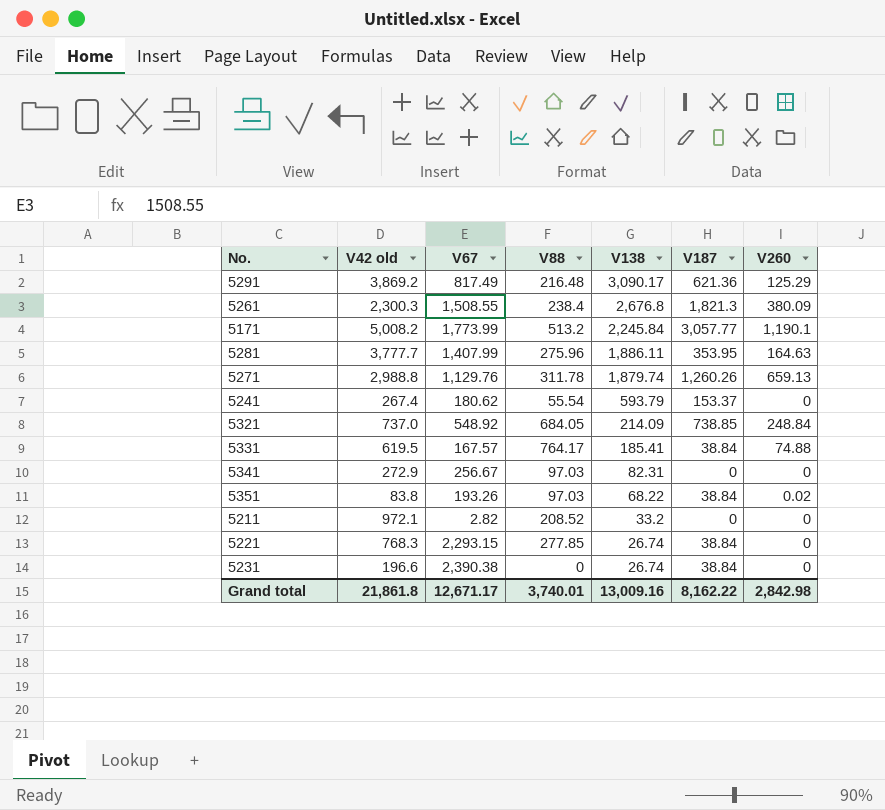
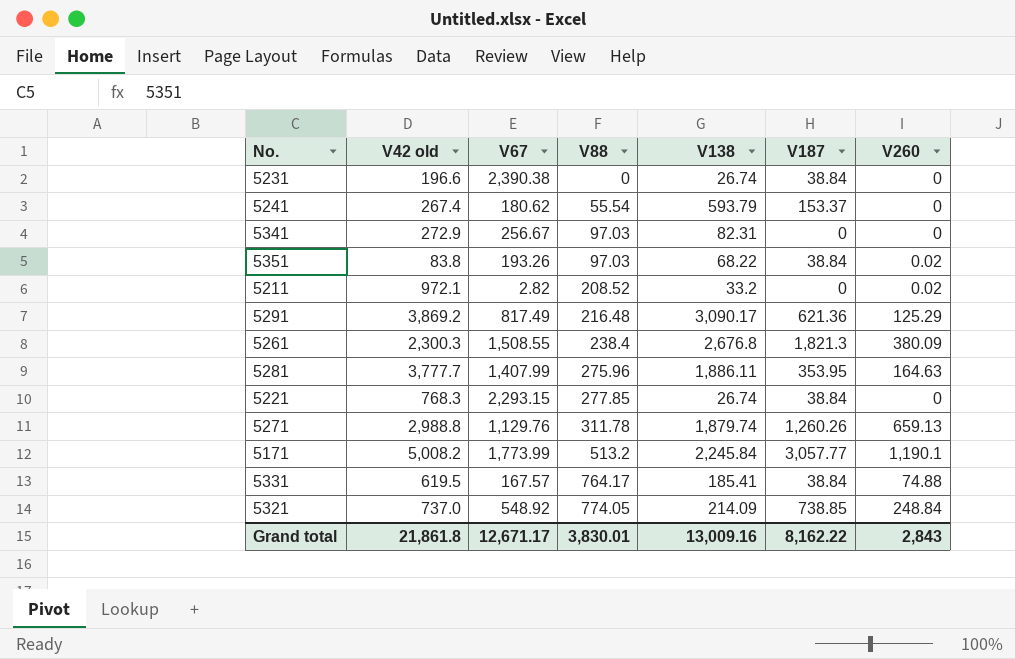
row order: V138 descending -> V88 ascending
5211 | V260: 0 -> 0.02
5321 | V88: 684.05 -> 774.05
Grand total | V88: 3,740.01 -> 3,830.01
Grand total | V260: 2,842.98 -> 2,843

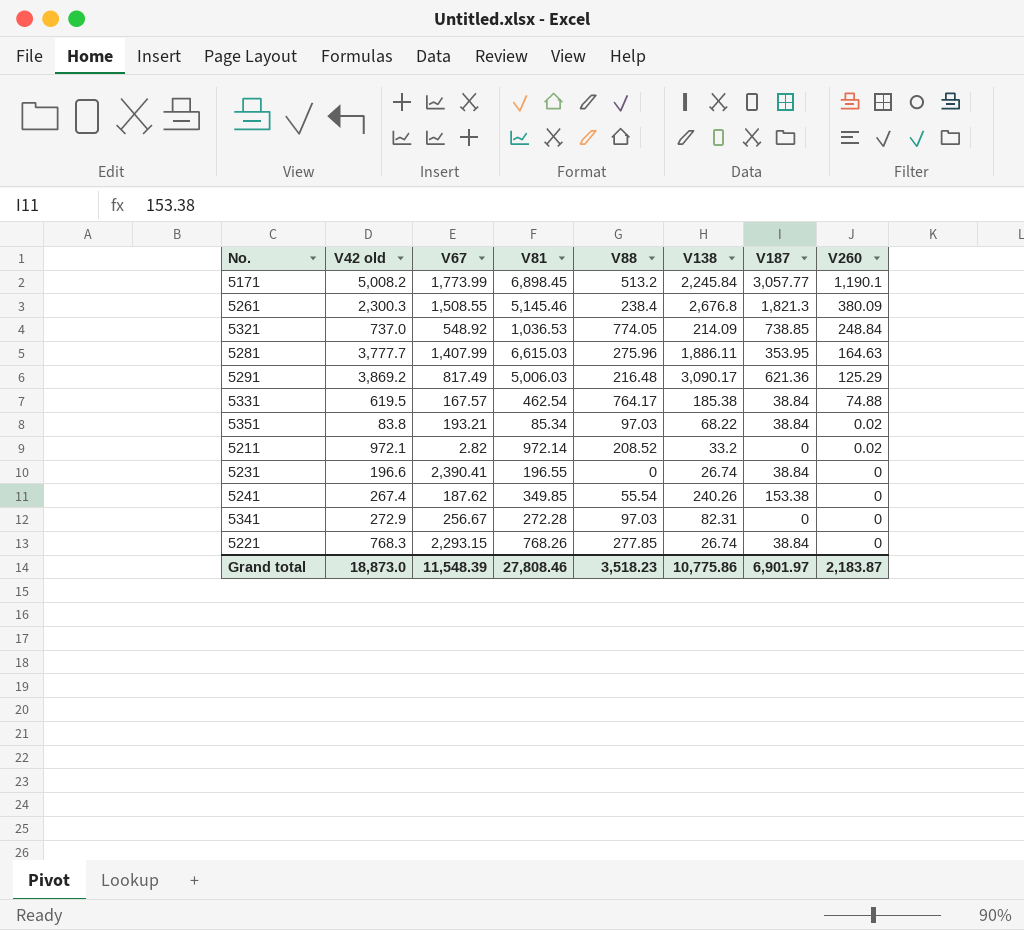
row order: V88 ascending -> V260 descending
column V81 | position: none -> 4
row 5271: 2,988.8 | 1,129.76 | 311.78 | 1,879.74 | 1,260.26 | 659.13 -> none
5331 | V138: 185.41 -> 185.38
5351 | V67: 193.26 -> 193.21
5231 | V67: 2,390.38 -> 2,390.41
5241 | V67: 180.62 -> 187.62
5241 | V138: 593.79 -> 240.26
5241 | V187: 153.37 -> 153.38
Grand total | V42 old: 21,861.8 -> 18,873.0
Grand total | V67: 12,671.17 -> 11,548.39
Grand total | V88: 3,830.01 -> 3,518.23
Grand total | V138: 13,009.16 -> 10,775.86
Grand total | V187: 8,162.22 -> 6,901.97
Grand total | V260: 2,843 -> 2,183.87

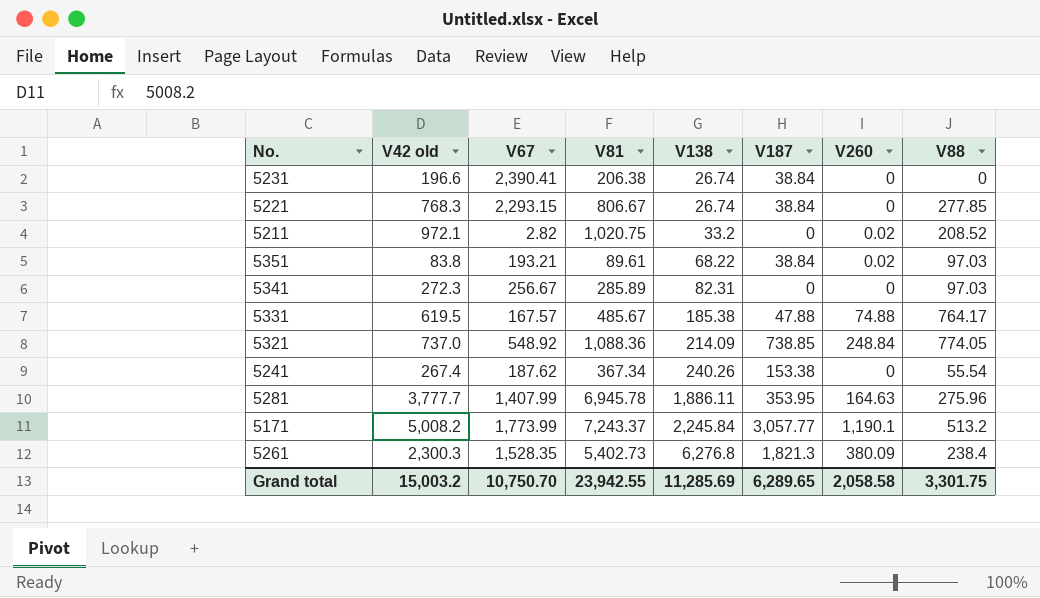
row order: V260 descending -> V138 ascending
column V88 | position: 5 -> 8
row 5291: 3,869.2 | 817.49 | 5,006.03 | 216.48 | 3,090.17 | 621.36 | 125.29 -> none
5231 | V81: 196.55 -> 206.38
5221 | V81: 768.26 -> 806.67
5211 | V81: 972.14 -> 1,020.75
5351 | V81: 85.34 -> 89.61
5341 | V42 old: 272.9 -> 272.3
5341 | V81: 272.28 -> 285.89
5331 | V81: 462.54 -> 485.67
5331 | V187: 38.84 -> 47.88
5321 | V81: 1,036.53 -> 1,088.36
5241 | V81: 349.85 -> 367.34
5281 | V81: 6,615.03 -> 6,945.78
5171 | V81: 6,898.45 -> 7,243.37
5261 | V67: 1,508.55 -> 1,528.35
5261 | V81: 5,145.46 -> 5,402.73
5261 | V138: 2,676.8 -> 6,276.8
Grand total | V42 old: 18,873.0 -> 15,003.2
Grand total | V67: 11,548.39 -> 10,750.70
Grand total | V81: 27,808.46 -> 23,942.55
Grand total | V138: 10,775.86 -> 11,285.69
Grand total | V187: 6,901.97 -> 6,289.65
Grand total | V260: 2,183.87 -> 2,058.58
Grand total | V88: 3,518.23 -> 3,301.75

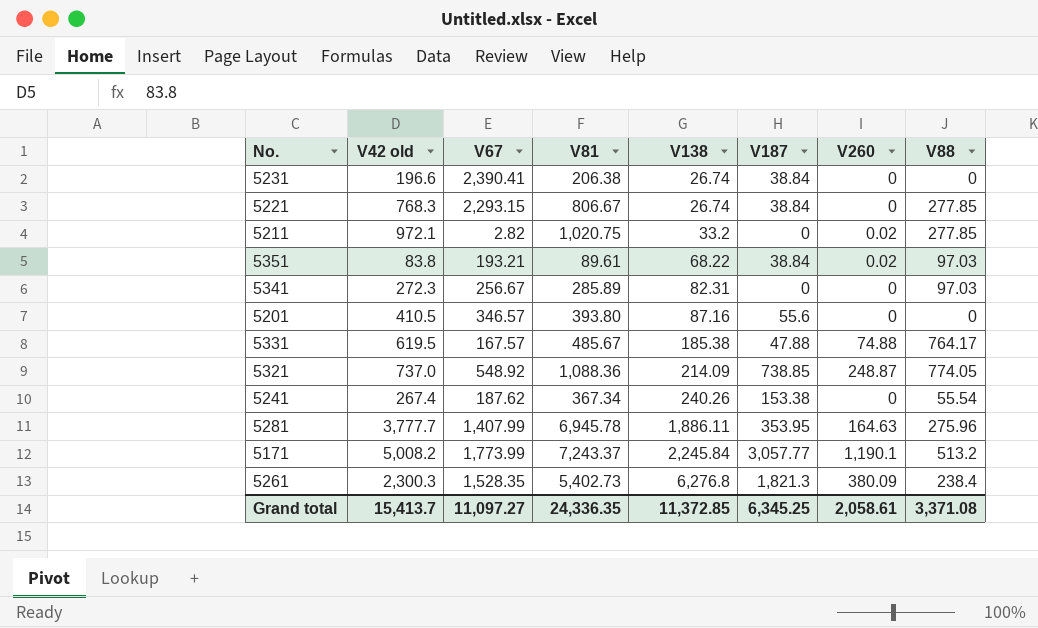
5211 | V88: 208.52 -> 277.85
row 5201: none -> 410.5 | 346.57 | 393.80 | 87.16 | 55.6 | 0 | 0
5321 | V260: 248.84 -> 248.87
Grand total | V42 old: 15,003.2 -> 15,413.7
Grand total | V67: 10,750.70 -> 11,097.27
Grand total | V81: 23,942.55 -> 24,336.35
Grand total | V138: 11,285.69 -> 11,372.85
Grand total | V187: 6,289.65 -> 6,345.25
Grand total | V260: 2,058.58 -> 2,058.61
Grand total | V88: 3,301.75 -> 3,371.08

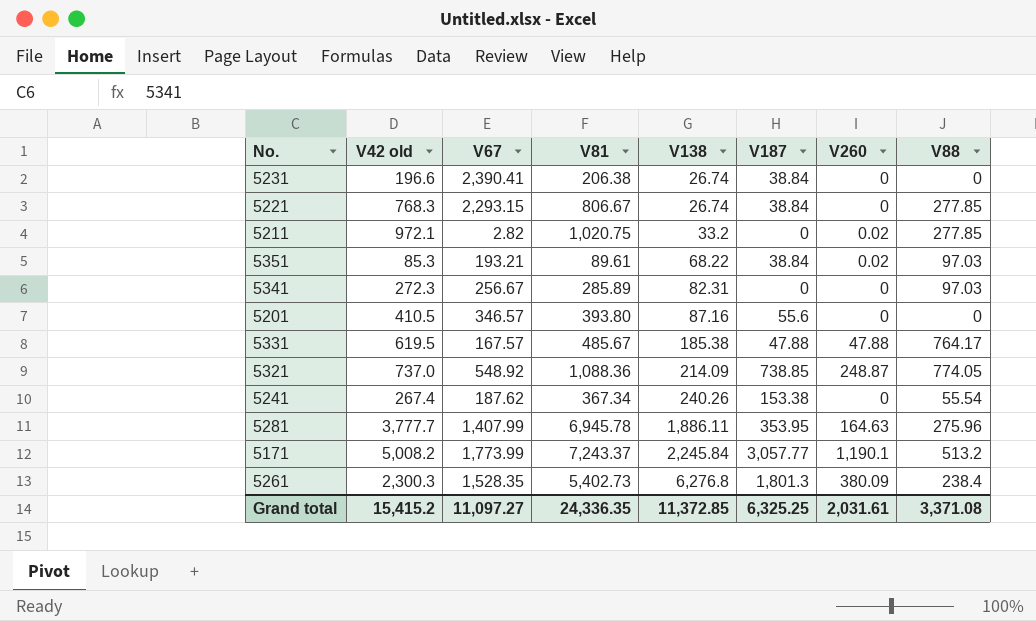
5351 | V42 old: 83.8 -> 85.3
5331 | V260: 74.88 -> 47.88
5261 | V187: 1,821.3 -> 1,801.3
Grand total | V42 old: 15,413.7 -> 15,415.2
Grand total | V187: 6,345.25 -> 6,325.25
Grand total | V260: 2,058.61 -> 2,031.61

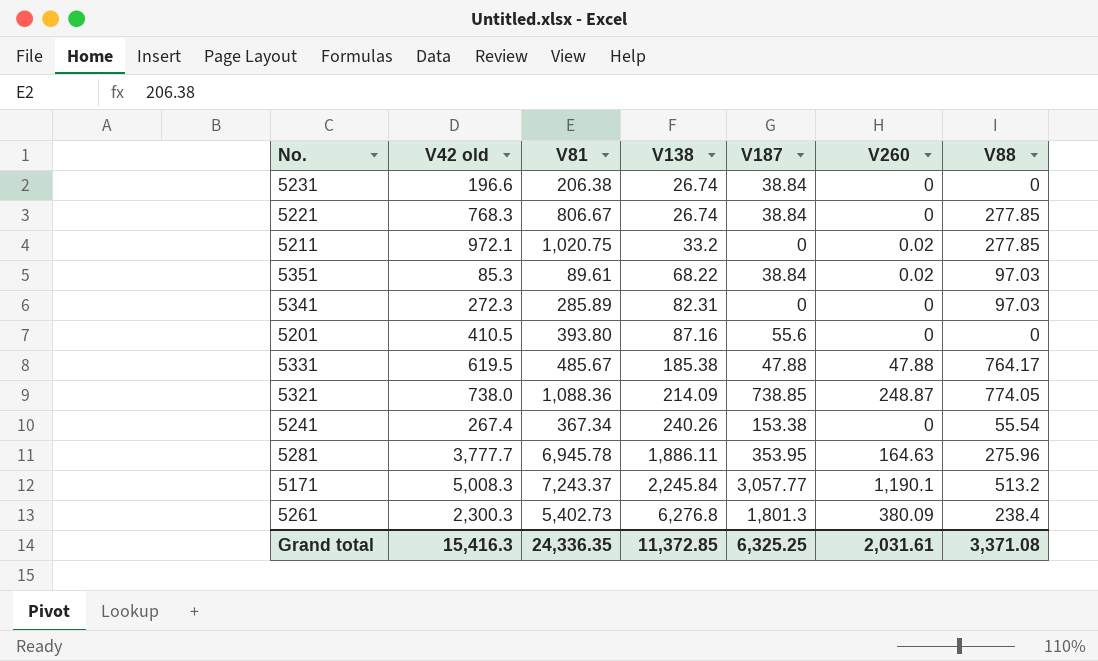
column V67 | position: 3 -> none
5321 | V42 old: 737.0 -> 738.0
5171 | V42 old: 5,008.2 -> 5,008.3
Grand total | V42 old: 15,415.2 -> 15,416.3

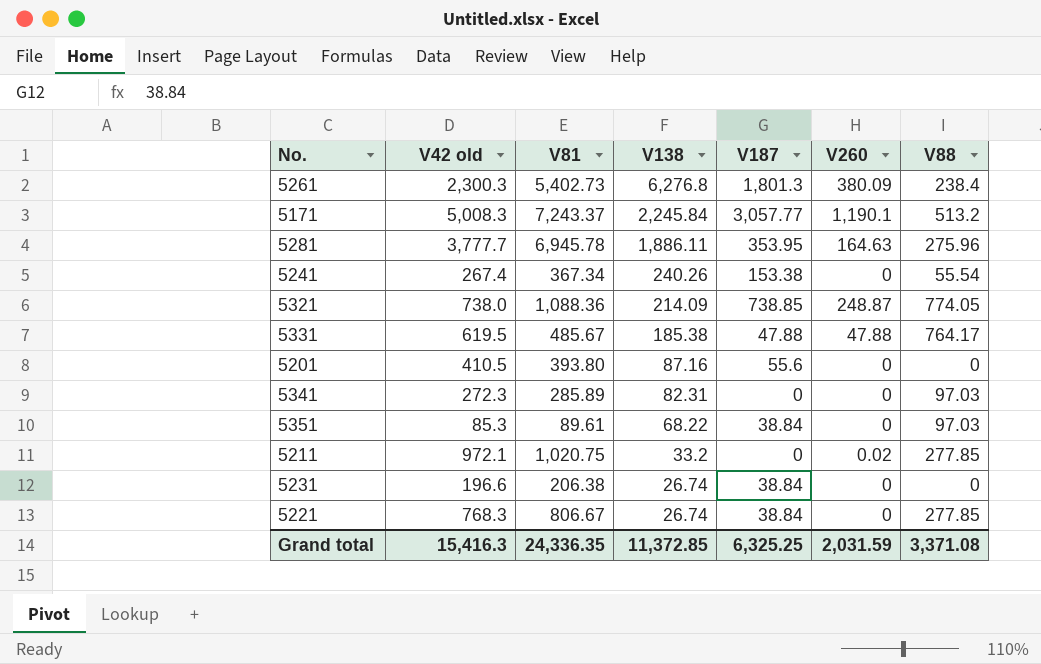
row order: V138 ascending -> V138 descending
5351 | V260: 0.02 -> 0
Grand total | V260: 2,031.61 -> 2,031.59

